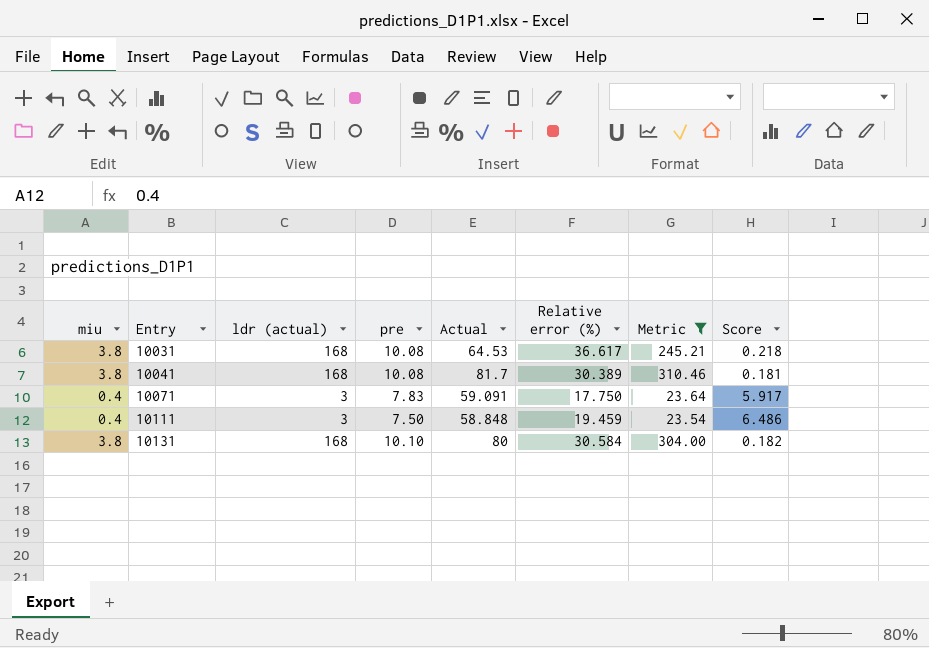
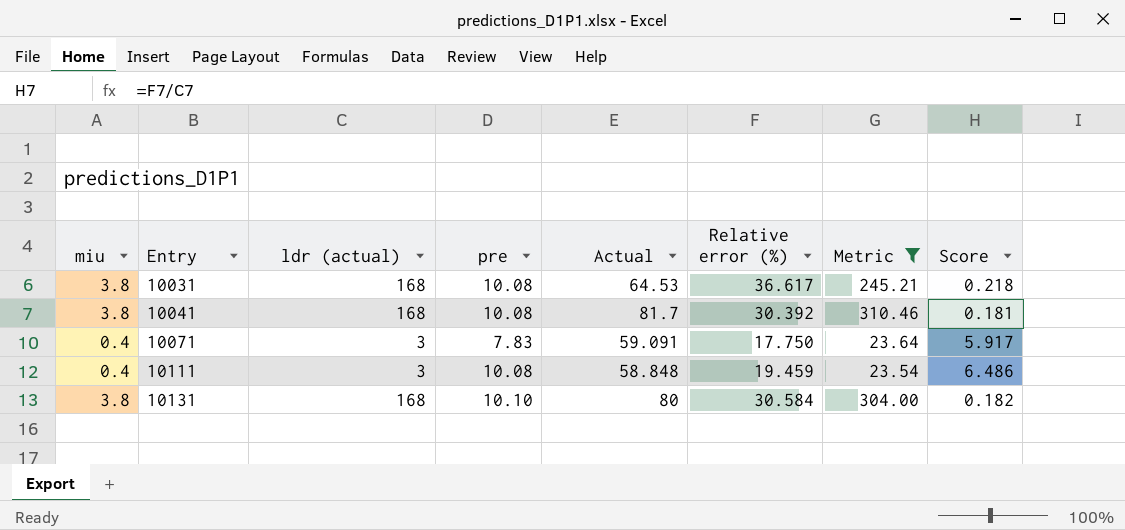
10041 | Relative error (%): 30.389 -> 30.392
10111 | pre: 7.50 -> 10.08

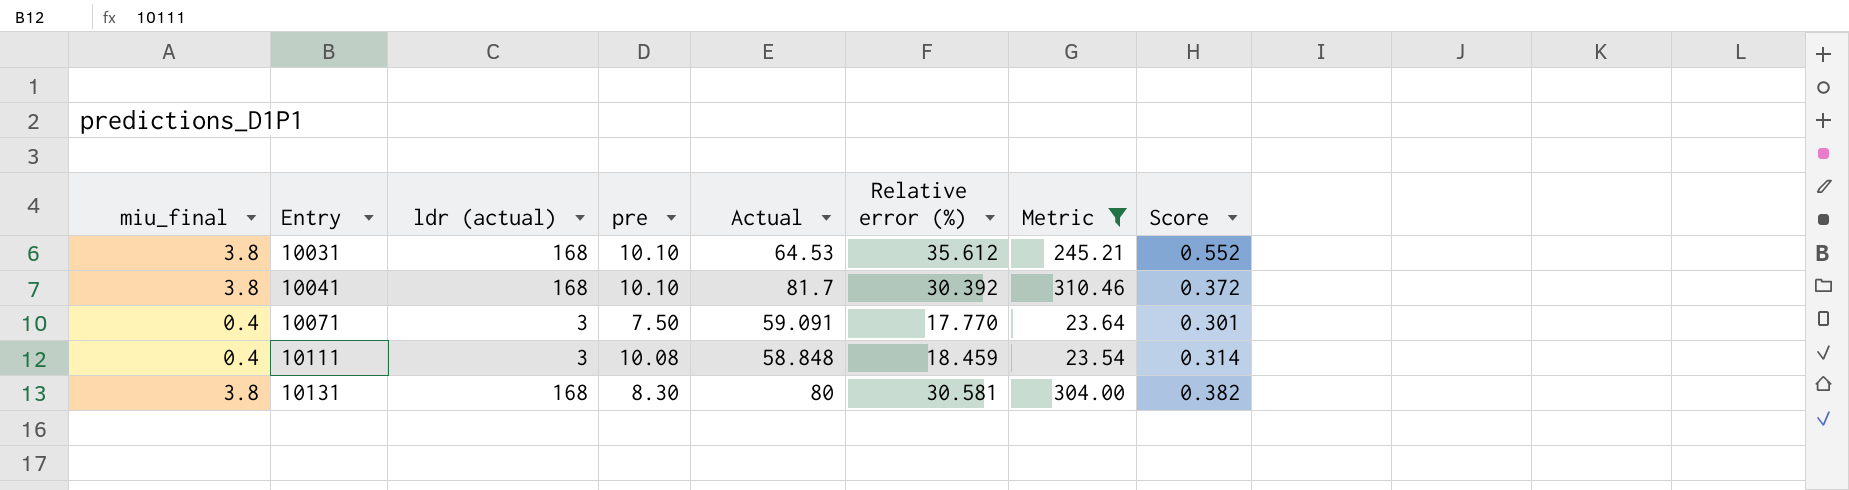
column name: miu -> miu_final
column Score | formula: [Relative error (%)] / [ldr (actual)] -> [Relative error (%)] / [Actual]
10031 | pre: 10.08 -> 10.10
10031 | Relative error (%): 36.617 -> 35.612
10041 | pre: 10.08 -> 10.10
10071 | pre: 7.83 -> 7.50
10071 | Relative error (%): 17.750 -> 17.770
10111 | Relative error (%): 19.459 -> 18.459
10131 | pre: 10.10 -> 8.30
10131 | Relative error (%): 30.584 -> 30.581

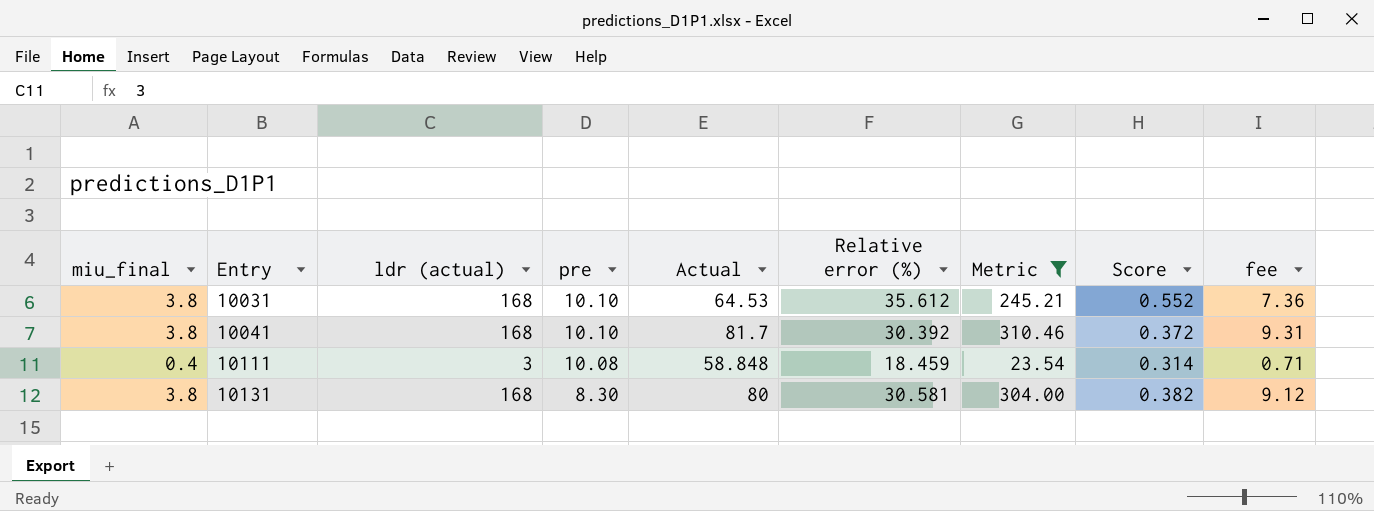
column fee | formula: none -> [Metric] * 0.03
row 10071: 0.4 | 3 | 7.50 | 59.091 | 17.770 | 23.64 | 0.301 -> none

